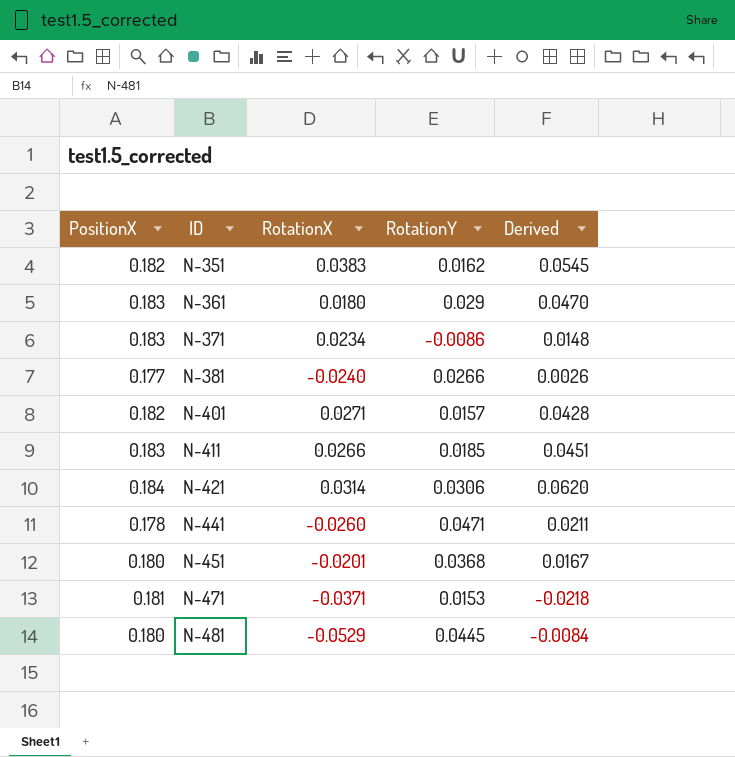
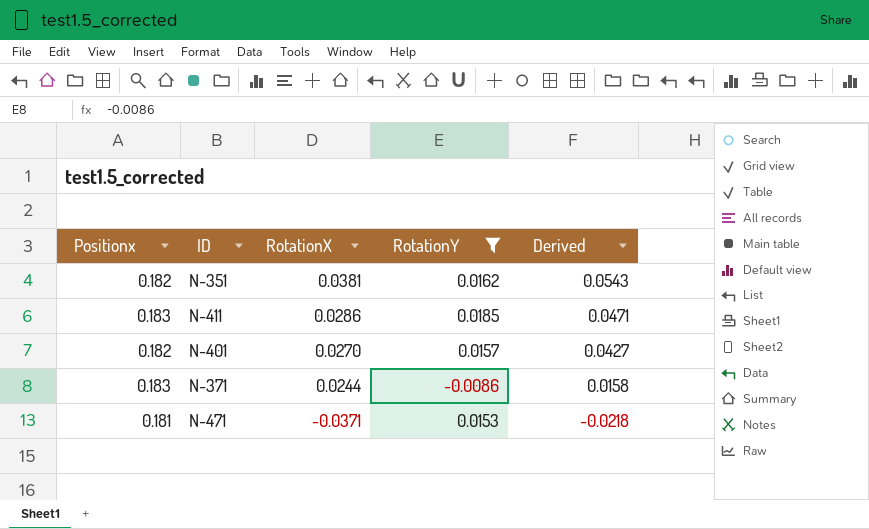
filter: none -> RotationY <= 0.0185
row order: ID ascending -> RotationX descending
column name: PositionX -> Positionx
N-351 | RotationX: 0.0383 -> 0.0381
N-351 | Derived: 0.0545 -> 0.0543
N-411 | RotationX: 0.0266 -> 0.0286
N-411 | Derived: 0.0451 -> 0.0471
N-401 | RotationX: 0.0271 -> 0.0270
N-401 | Derived: 0.0428 -> 0.0427
N-371 | RotationX: 0.0234 -> 0.0244
N-371 | Derived: 0.0148 -> 0.0158

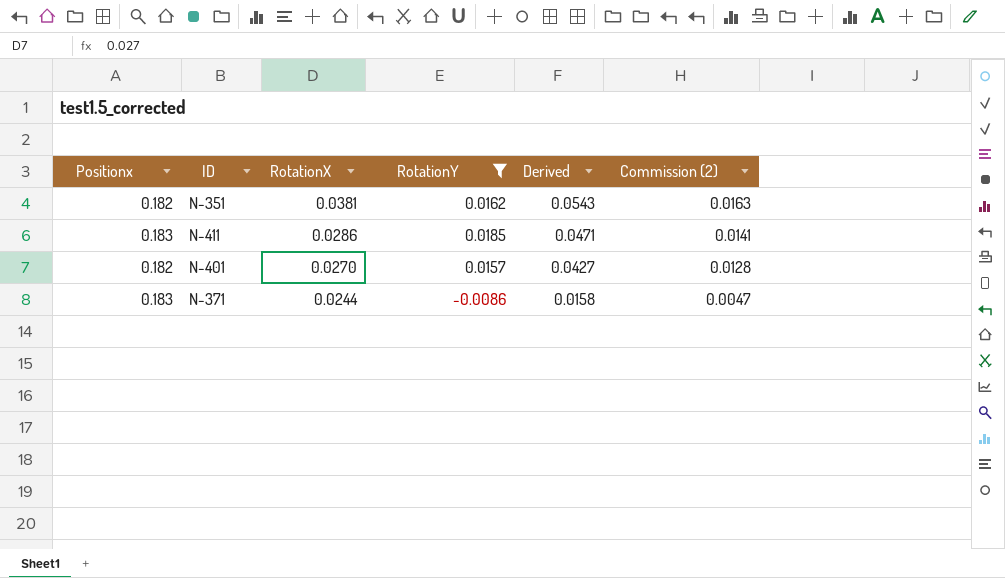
column Commission (2) | formula: none -> [Derived] * 0.3
row N-471: 0.181 | -0.0371 | 0.0153 | -0.0218 -> none

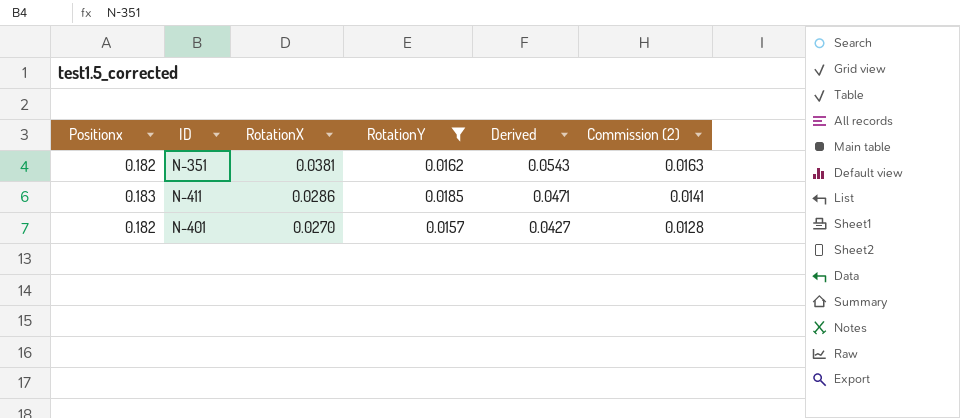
row N-371: 0.183 | 0.0244 | -0.0086 | 0.0158 | 0.0047 -> none

